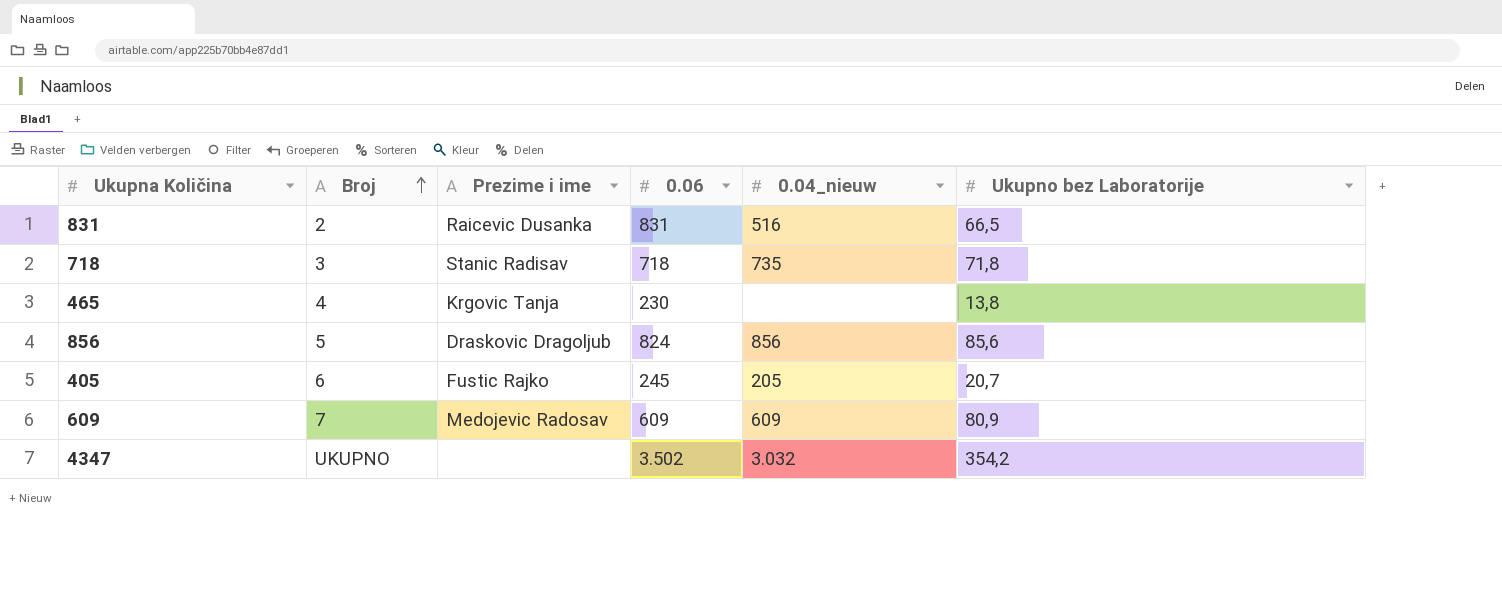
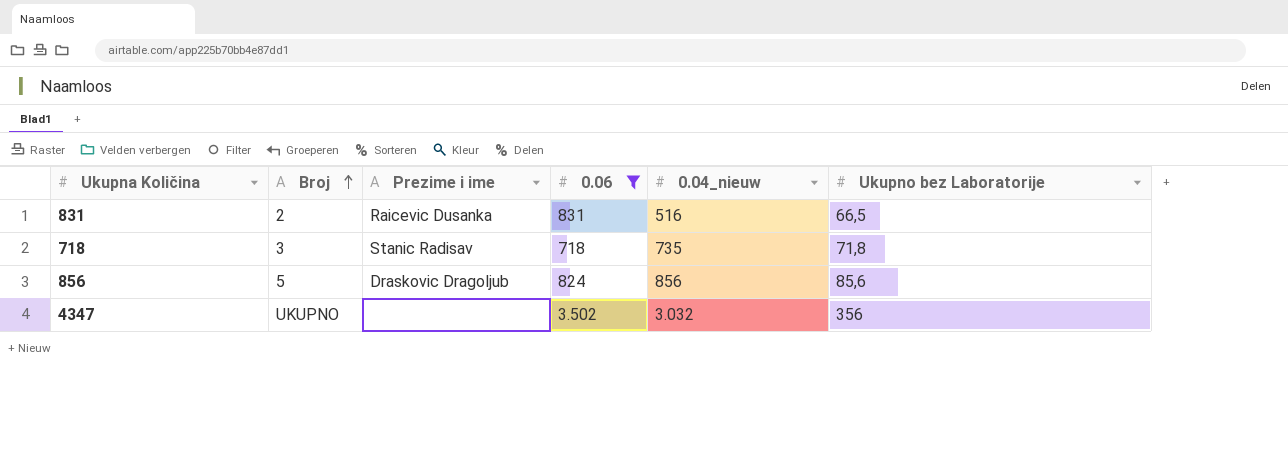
filter: none -> 0.06 >= 718
4347 | Ukupno bez Laboratorije: 354,2 -> 356

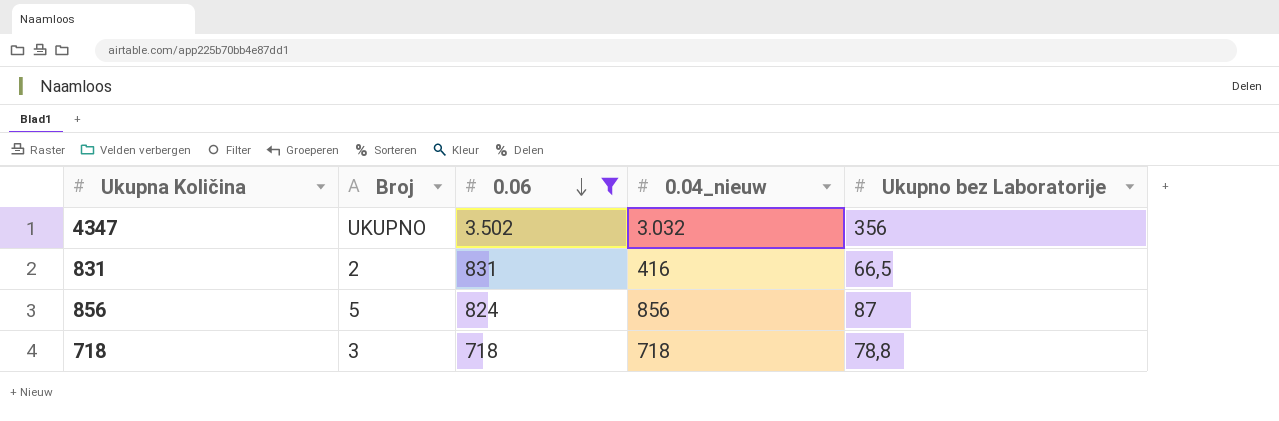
row order: Broj ascending -> 0.06 descending
column Prezime i ime | position: 3 -> none
831 | 0.04_nieuw: 516 -> 416
856 | Ukupno bez Laboratorije: 85,6 -> 87
718 | 0.04_nieuw: 735 -> 718
718 | Ukupno bez Laboratorije: 71,8 -> 78,8

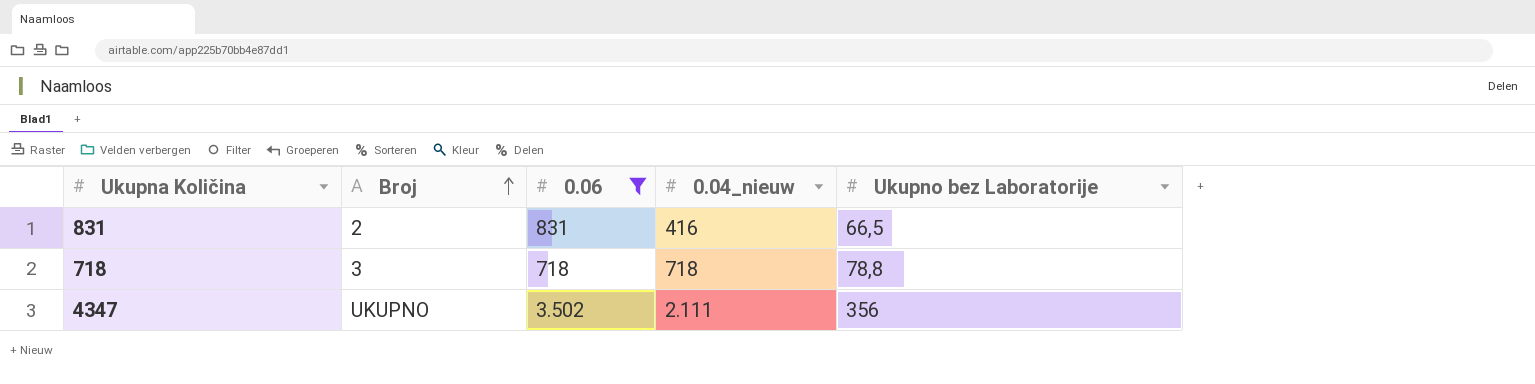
row order: 0.06 descending -> Broj ascending
row 856: 5 | 824 | 856 | 87 -> none
4347 | 0.04_nieuw: 3.032 -> 2.111

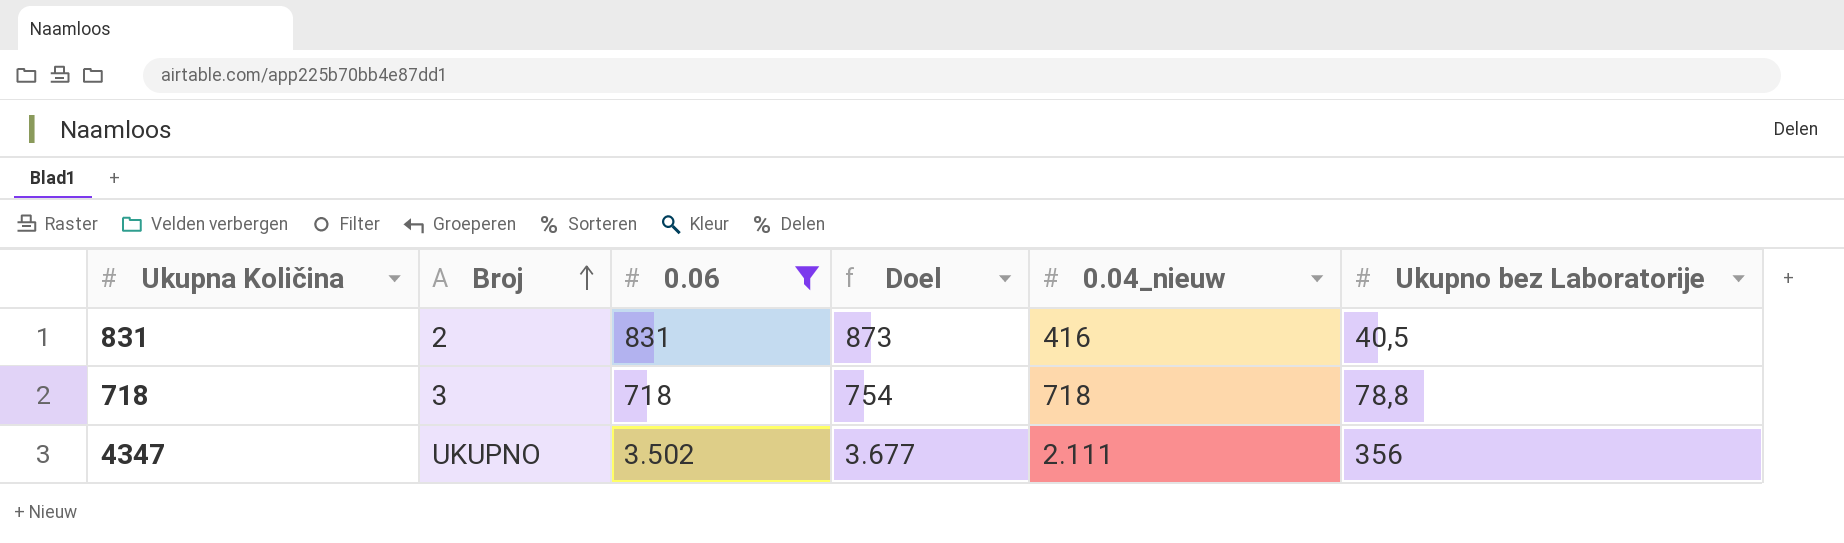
column Doel | formula: none -> [0.06] * 1,05
831 | Ukupno bez Laboratorije: 66,5 -> 40,5

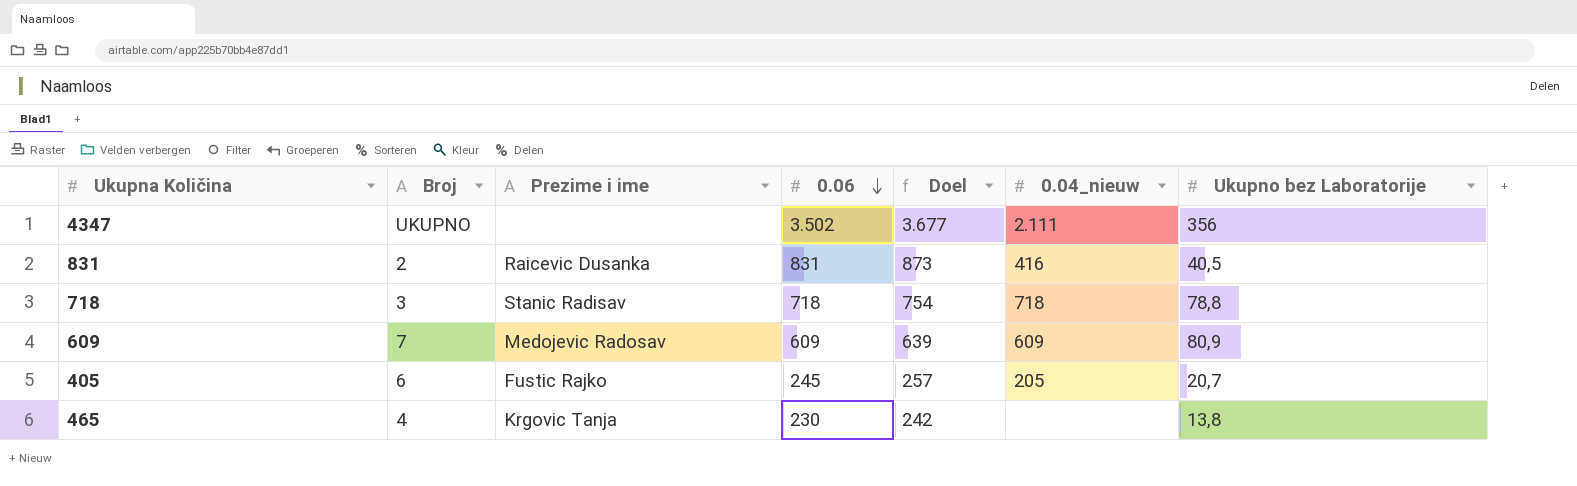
filter: 0.06 >= 718 -> none
row order: Broj ascending -> 0.06 descending
column Prezime i ime | position: none -> 3

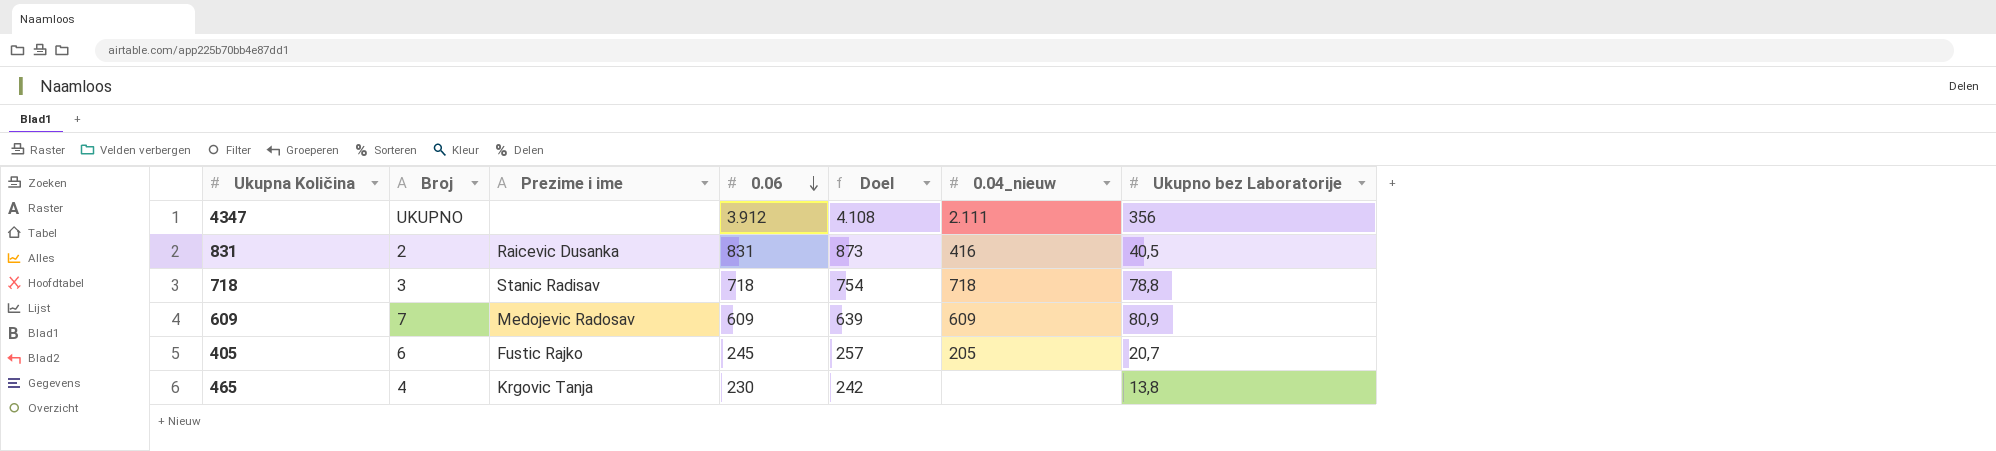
4347 | 0.06: 3.502 -> 3.912
4347 | Doel: 3.677 -> 4.108

